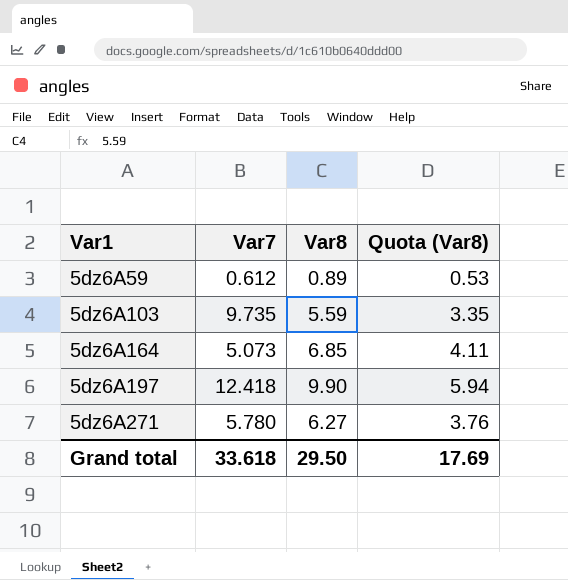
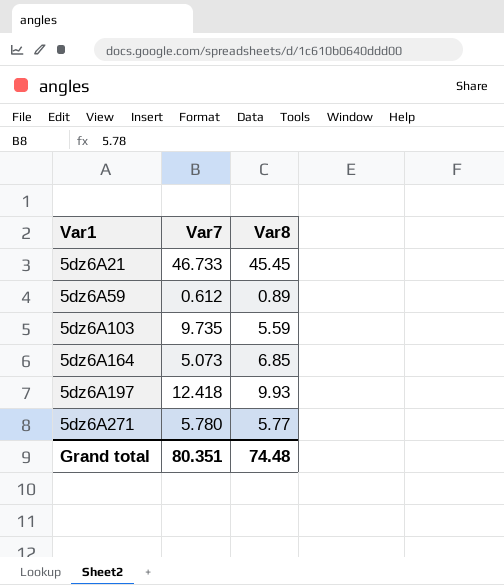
column Quota (Var8) | formula: [Var8] * 0.6 -> none
row 5dz6A21: none -> 46.733 | 45.45
5dz6A197 | Var8: 9.90 -> 9.93
5dz6A271 | Var8: 6.27 -> 5.77
Grand total | Var7: 33.618 -> 80.351
Grand total | Var8: 29.50 -> 74.48

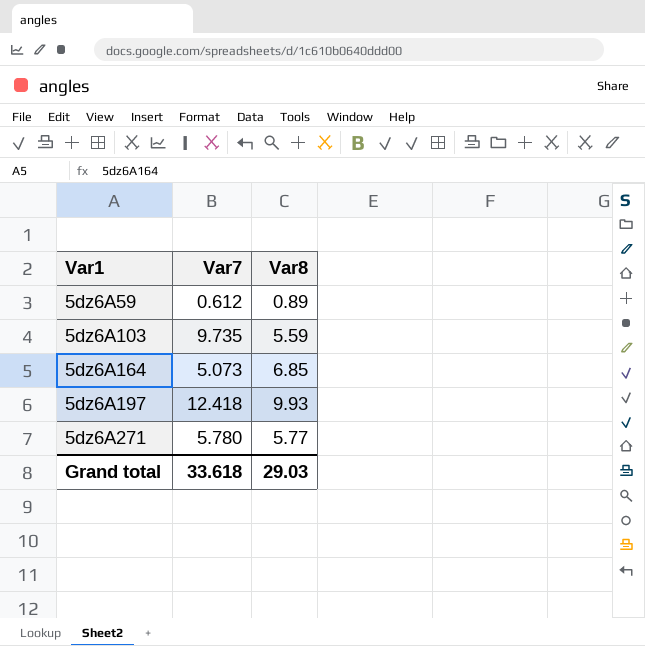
row 5dz6A21: 46.733 | 45.45 -> none
Grand total | Var7: 80.351 -> 33.618
Grand total | Var8: 74.48 -> 29.03

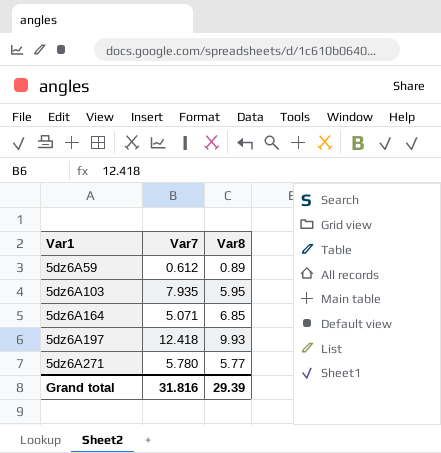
5dz6A103 | Var7: 9.735 -> 7.935
5dz6A103 | Var8: 5.59 -> 5.95
5dz6A164 | Var7: 5.073 -> 5.071
Grand total | Var7: 33.618 -> 31.816
Grand total | Var8: 29.03 -> 29.39

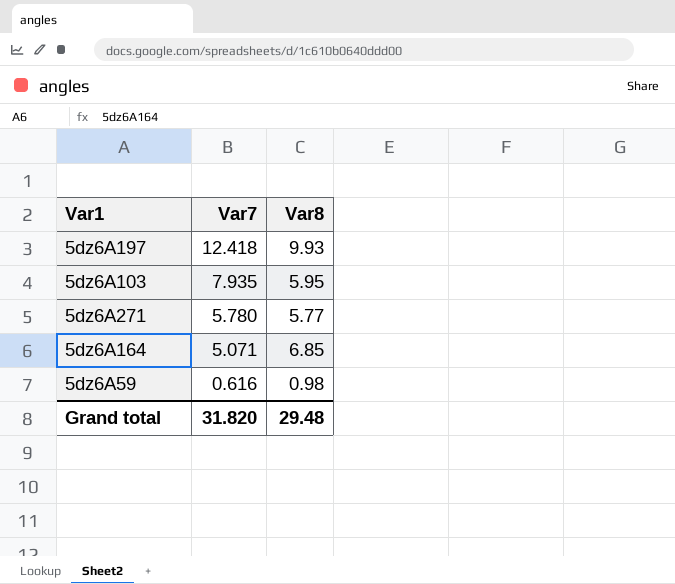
row order: Var1 ascending -> Var7 descending
5dz6A59 | Var7: 0.612 -> 0.616
5dz6A59 | Var8: 0.89 -> 0.98
Grand total | Var7: 31.816 -> 31.820
Grand total | Var8: 29.39 -> 29.48

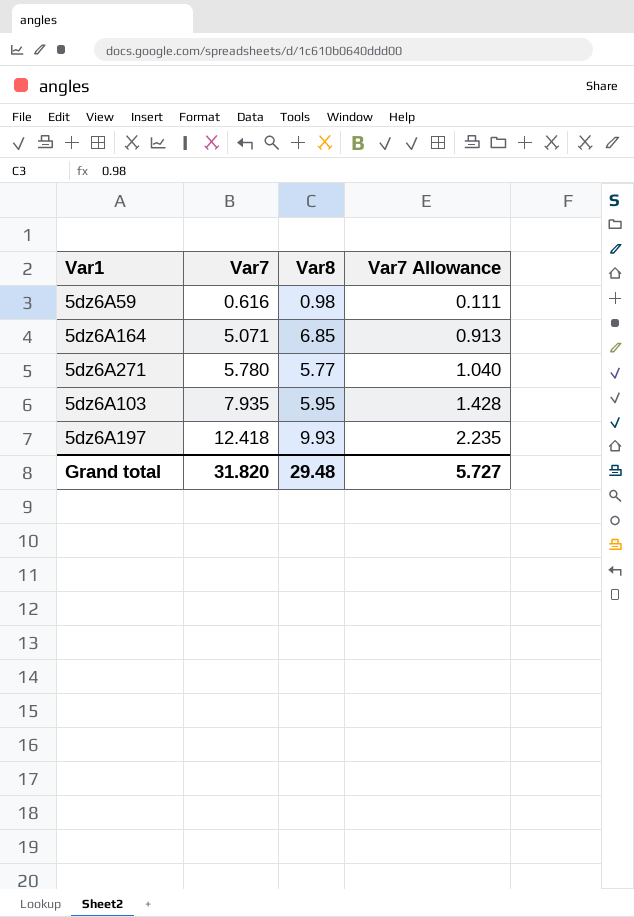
row order: Var7 descending -> Var7 ascending
column Var7 Allowance | formula: none -> [Var7] * 0.18

